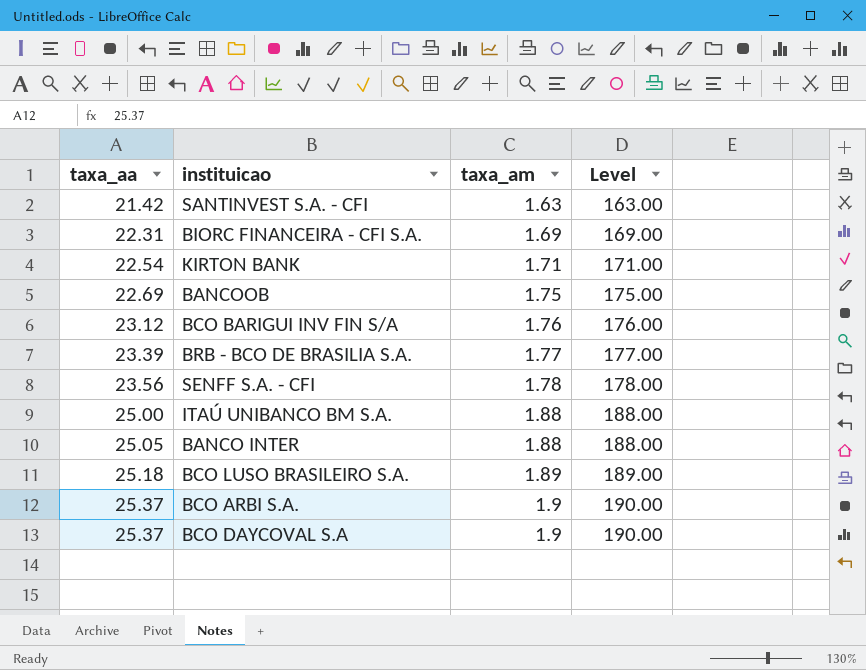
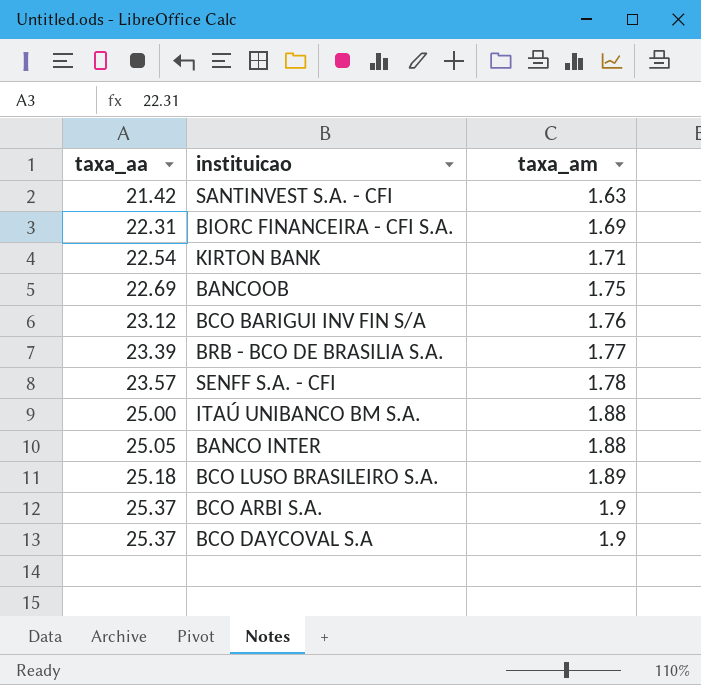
column Level | formula: [taxa_am] * 100 -> none
SENFF S.A. - CFI | taxa_aa: 23.56 -> 23.57

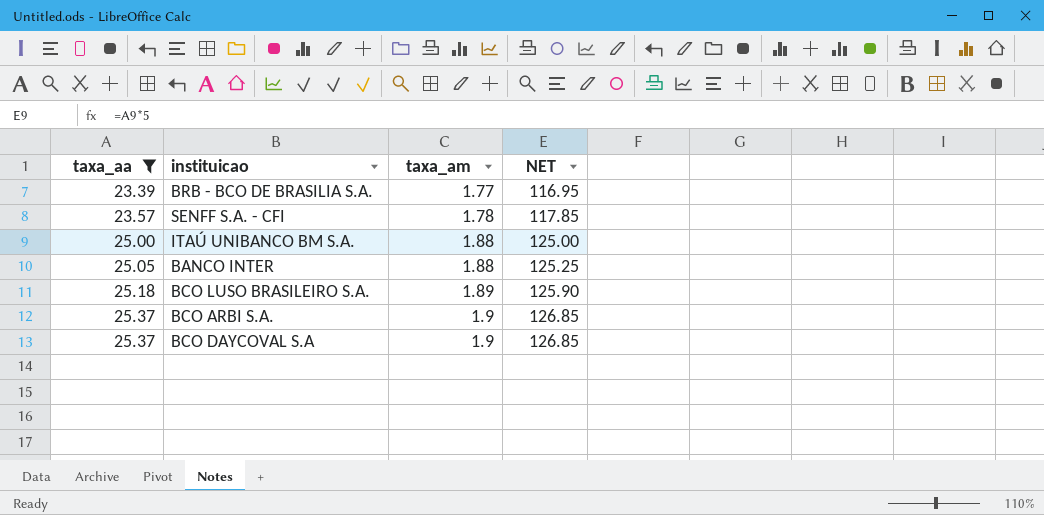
filter: none -> taxa_aa >= 23.39
column NET | formula: none -> [taxa_aa] * 5

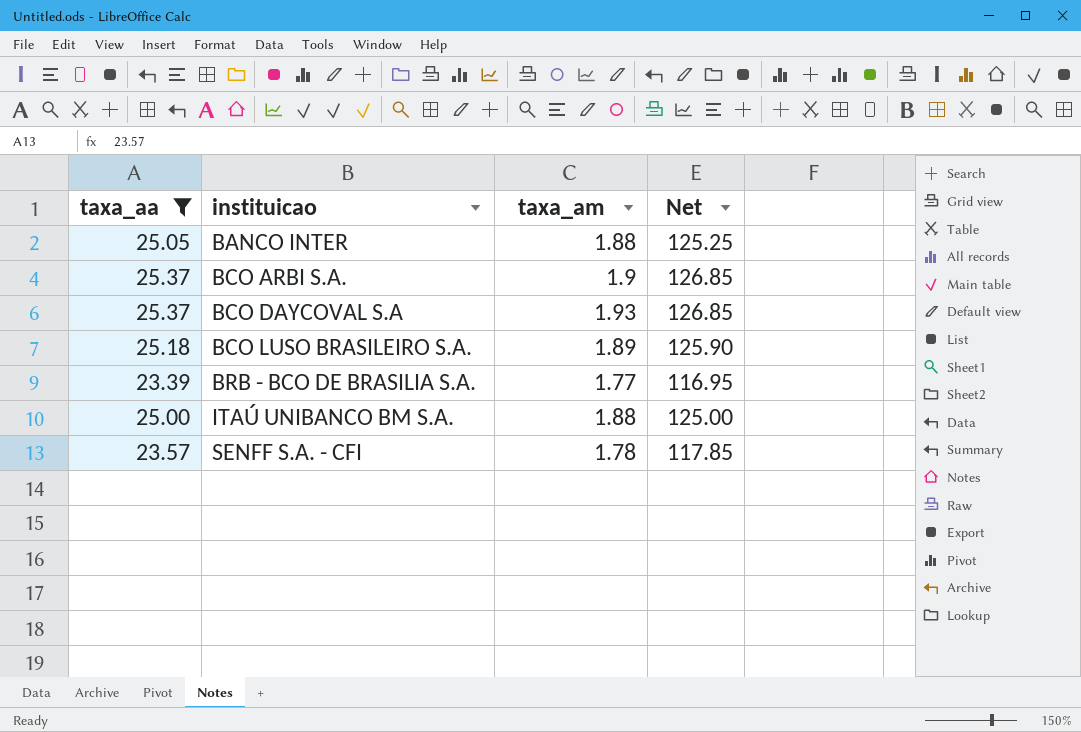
row order: taxa_aa ascending -> instituicao ascending
column name: NET -> Net
BCO DAYCOVAL S.A | taxa_am: 1.9 -> 1.93

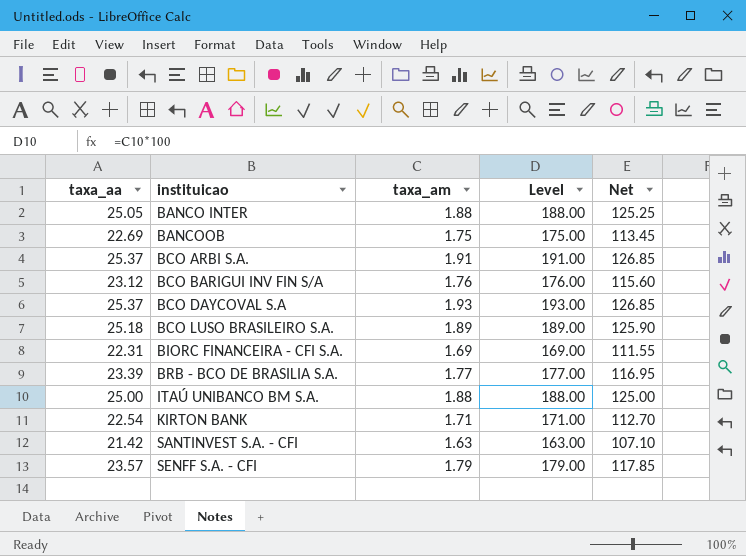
filter: taxa_aa >= 23.39 -> none
column Level | formula: none -> [taxa_am] * 100
BCO ARBI S.A. | taxa_am: 1.9 -> 1.91
SENFF S.A. - CFI | taxa_am: 1.78 -> 1.79

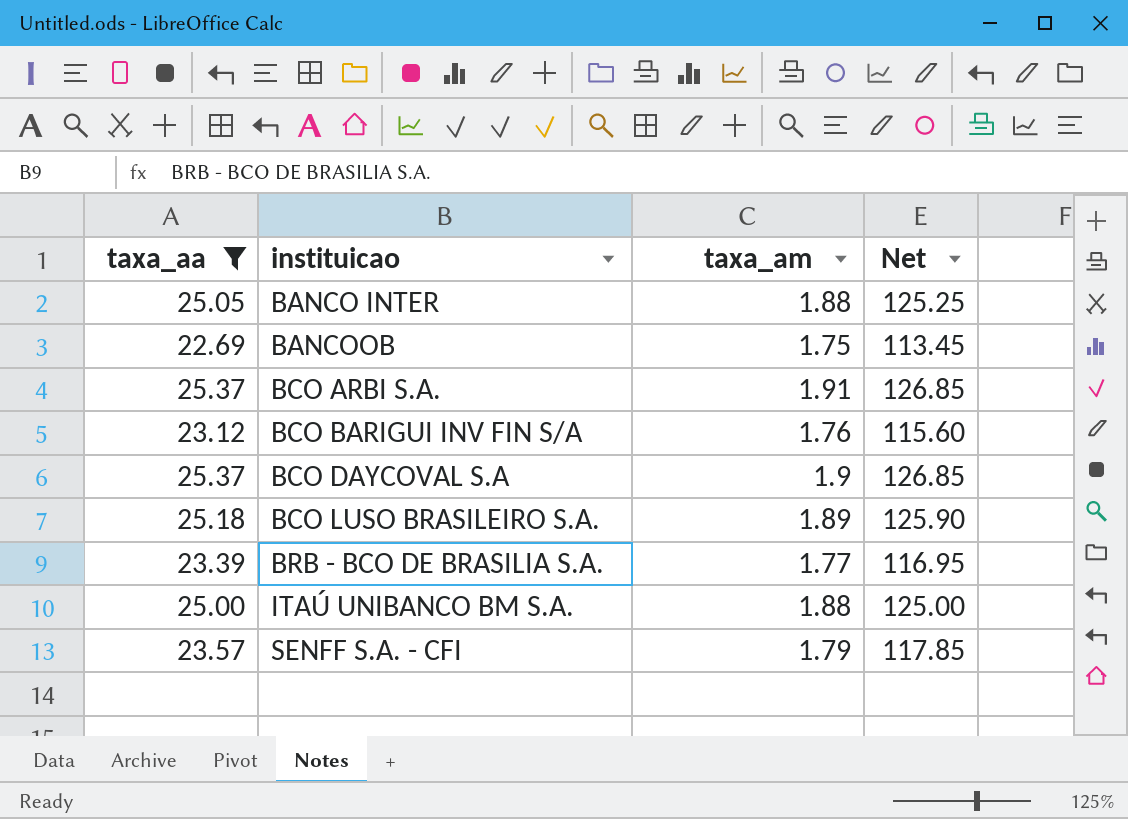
filter: none -> taxa_aa >= 22.69
column Level | formula: [taxa_am] * 100 -> none
BCO DAYCOVAL S.A | taxa_am: 1.93 -> 1.9

